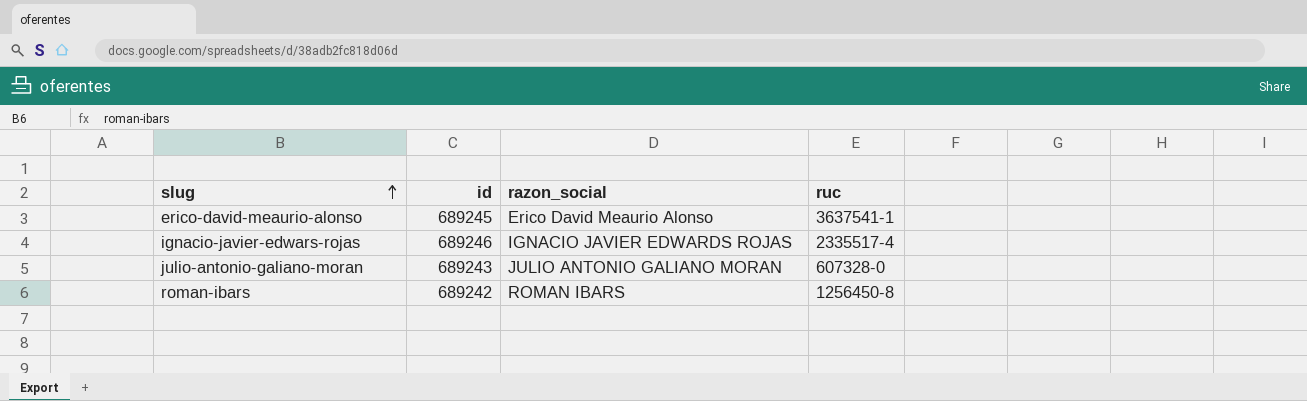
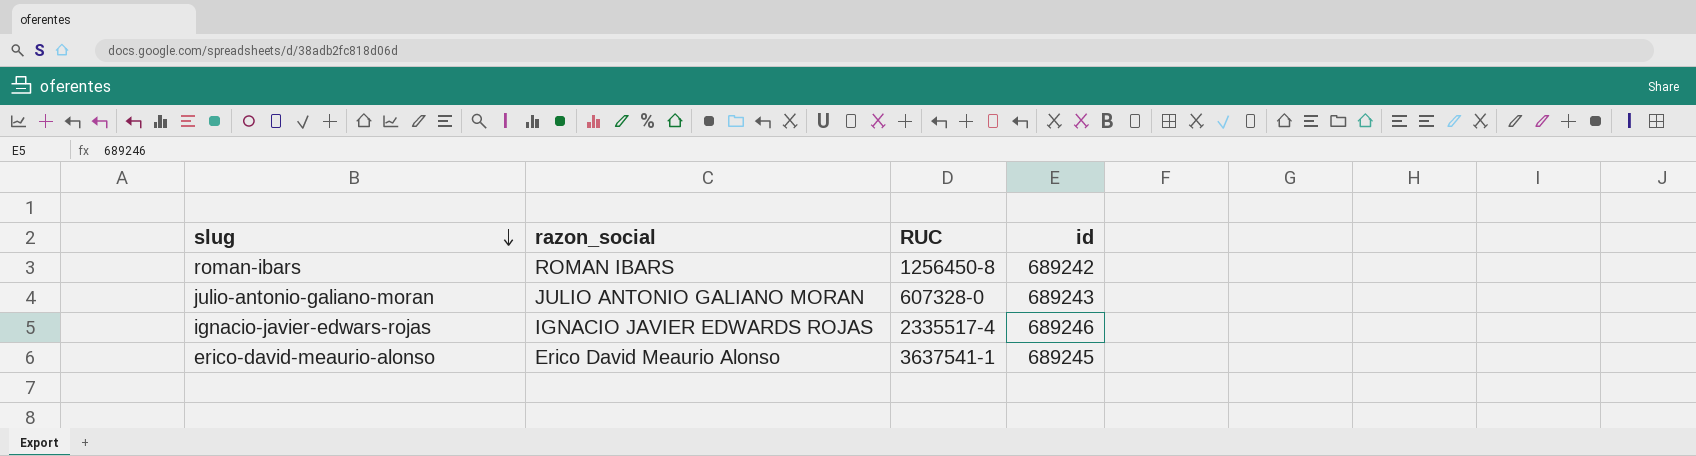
row order: slug ascending -> slug descending
column name: ruc -> RUC
column id | position: 2 -> 4

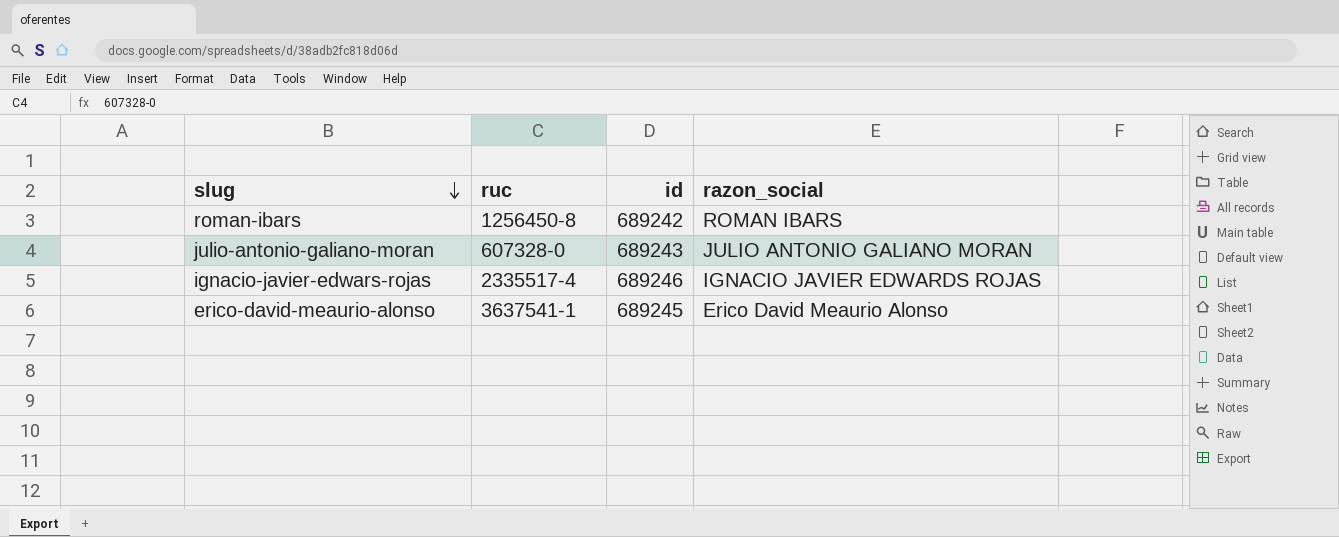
column name: RUC -> ruc
column razon_social | position: 2 -> 4

